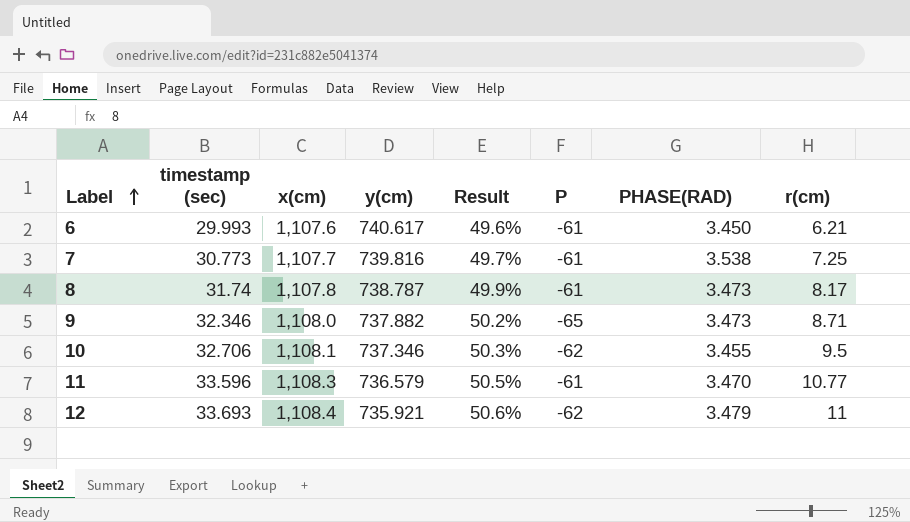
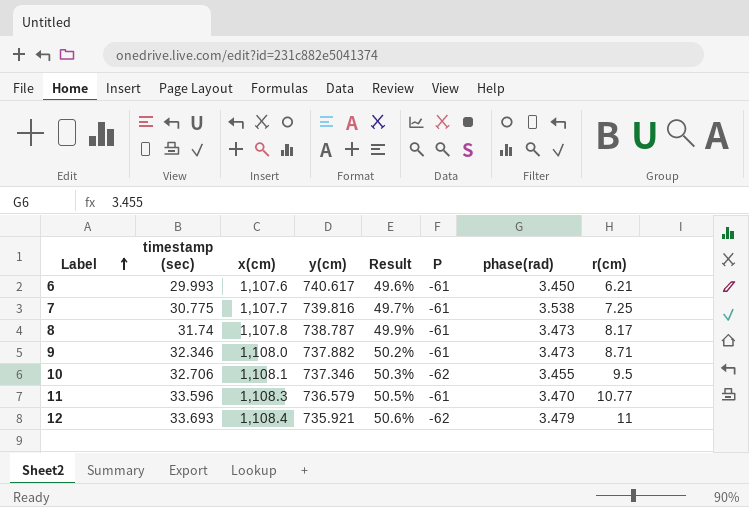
column name: PHASE(RAD) -> phase(rad)
7 | timestamp (sec): 30.773 -> 30.775
9 | P: -65 -> -61

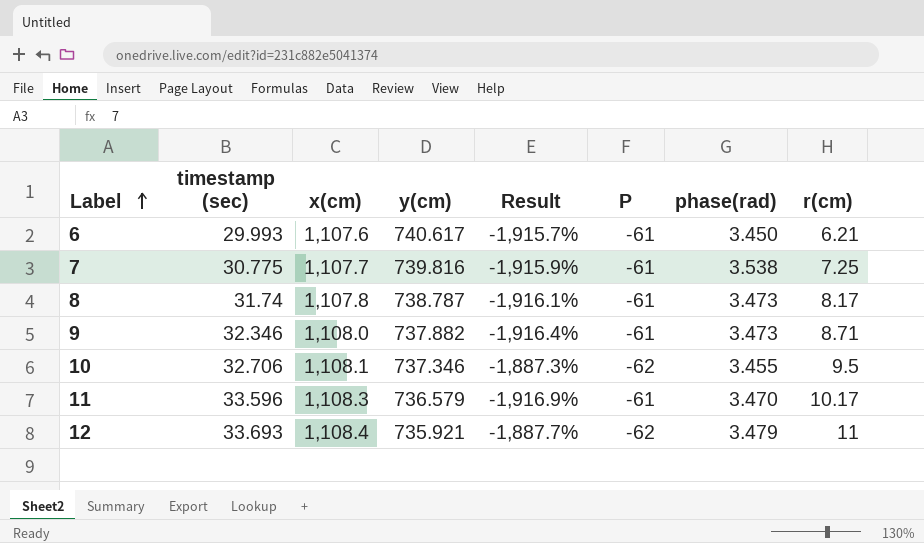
column Result | formula: ([x(cm)] - [y(cm)]) / [y(cm)] -> ([x(cm)] - [P]) / [P]
11 | r(cm): 10.77 -> 10.17

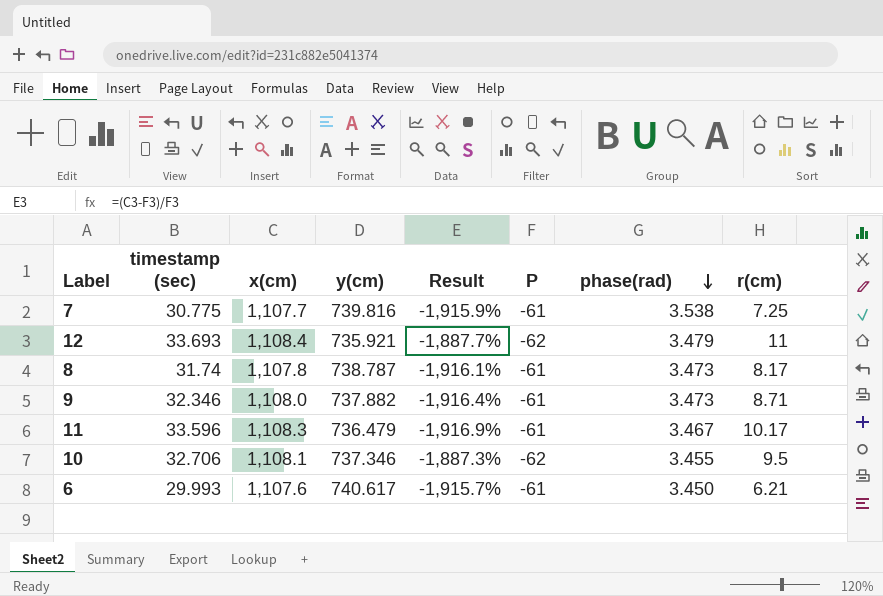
row order: Label ascending -> phase(rad) descending
11 | y(cm): 736.579 -> 736.479
11 | phase(rad): 3.470 -> 3.467

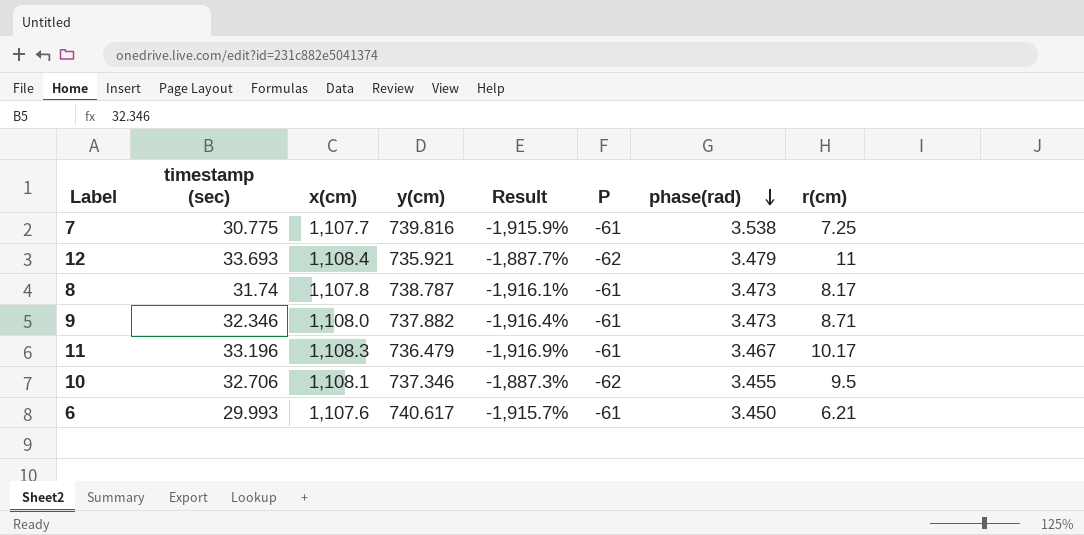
11 | timestamp (sec): 33.596 -> 33.196

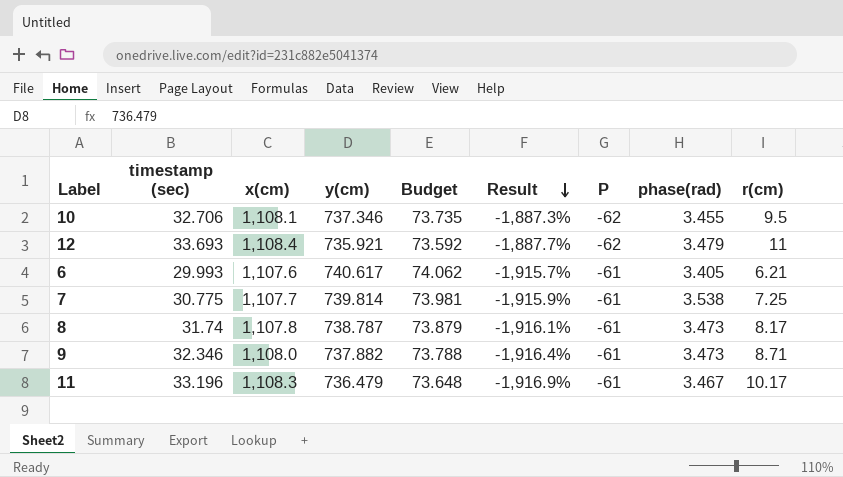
row order: phase(rad) descending -> Result descending
column Budget | formula: none -> [y(cm)] * 0.1
6 | phase(rad): 3.450 -> 3.405
7 | y(cm): 739.816 -> 739.814

